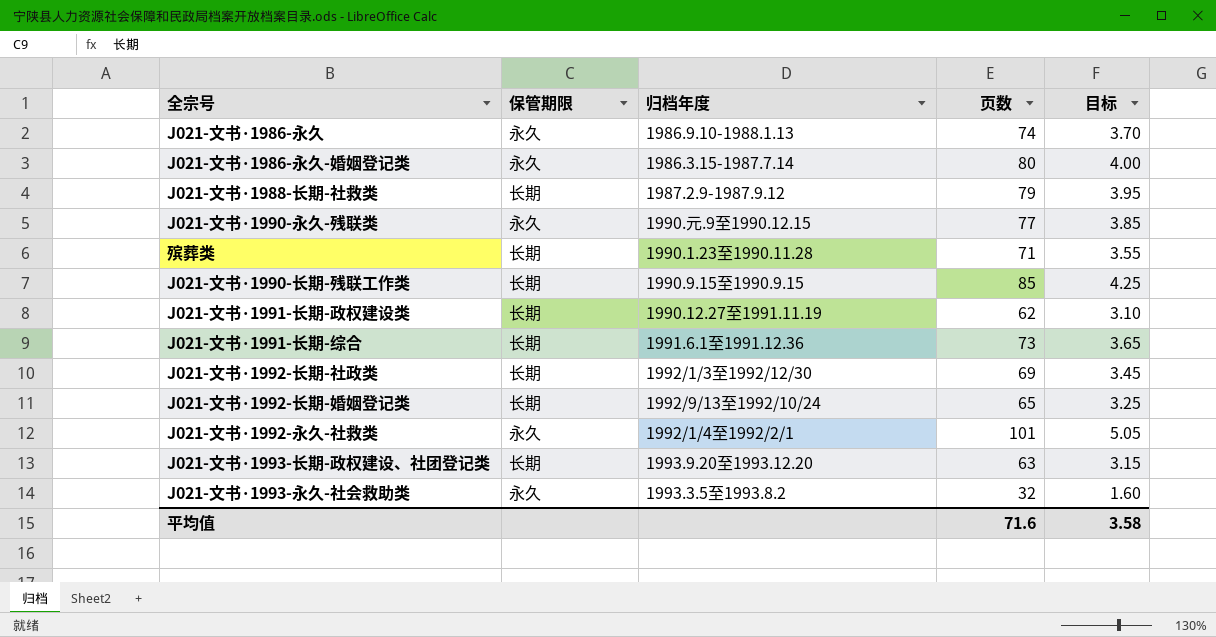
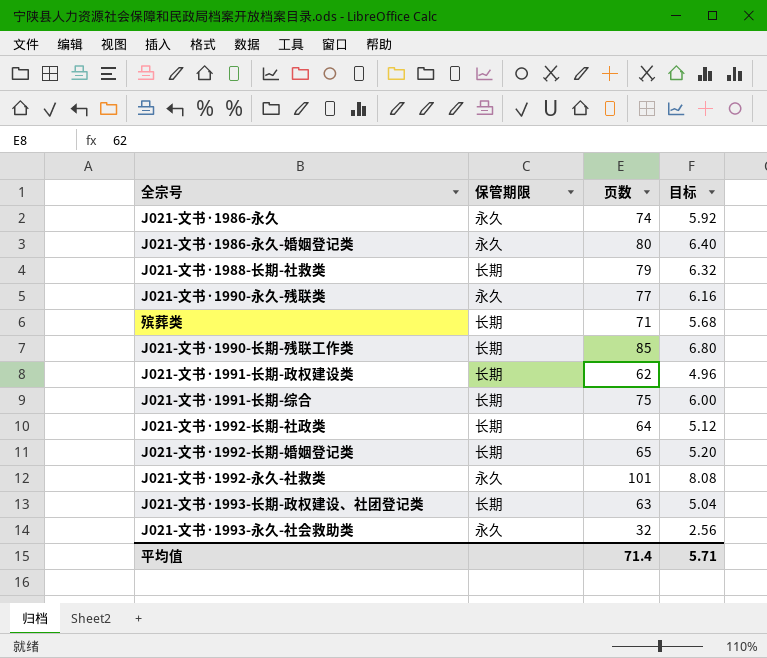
column 归档年度 | position: 3 -> none
column 目标 | formula: [页数] * 0.05 -> [页数] * 0.08
J021-文书·1991-长期-综合 | 页数: 73 -> 75
J021-文书·1992-长期-社政类 | 页数: 69 -> 64
平均值 | 页数: 71.6 -> 71.4
平均值 | 目标: 3.58 -> 5.71

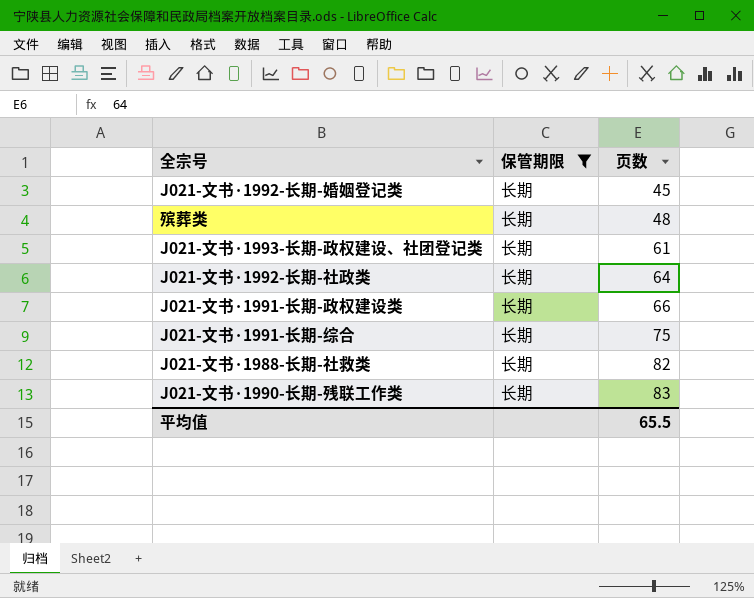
filter: none -> 保管期限 = 长期
row order: none -> 页数 ascending
column 目标 | formula: [页数] * 0.08 -> none
J021-文书·1992-长期-婚姻登记类 | 页数: 65 -> 45
殡葬类 | 页数: 71 -> 48
J021-文书·1993-长期-政权建设、社团登记类 | 页数: 63 -> 61
J021-文书·1991-长期-政权建设类 | 页数: 62 -> 66
J021-文书·1988-长期-社救类 | 页数: 79 -> 82
J021-文书·1990-长期-残联工作类 | 页数: 85 -> 83
平均值 | 页数: 71.4 -> 65.5

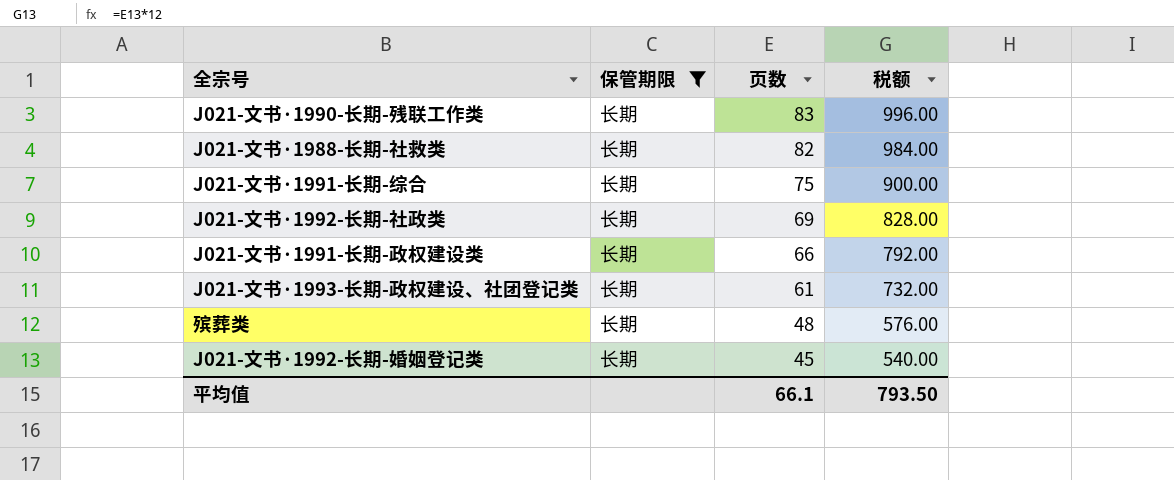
row order: 页数 ascending -> 页数 descending
column 税额 | formula: none -> [页数] * 12
J021-文书·1992-长期-社政类 | 页数: 64 -> 69
平均值 | 页数: 65.5 -> 66.1

